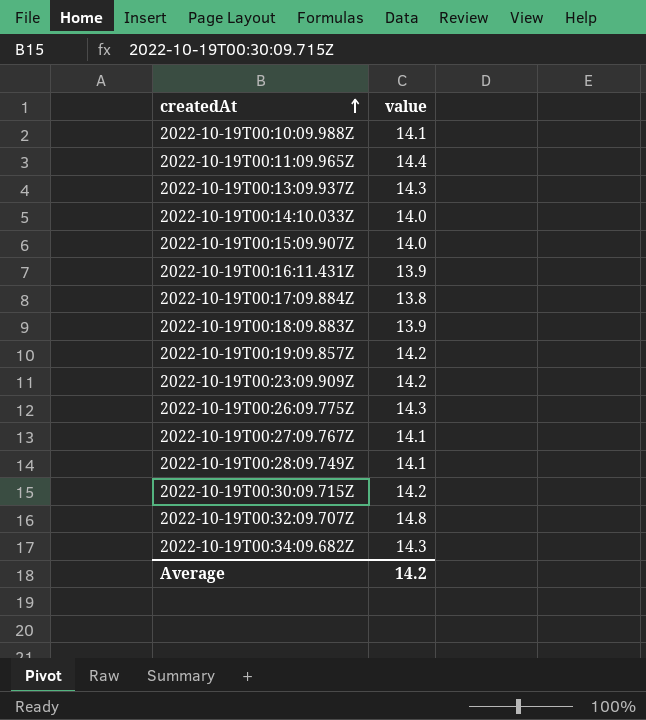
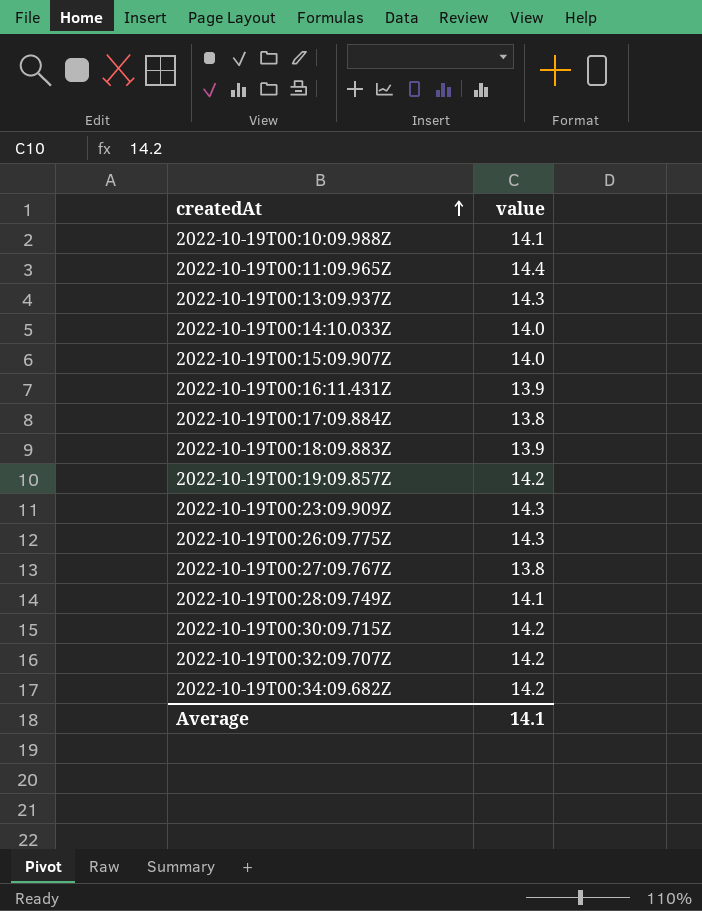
2022-10-19T00:23:09.909Z | value: 14.2 -> 14.3
2022-10-19T00:27:09.767Z | value: 14.1 -> 13.8
2022-10-19T00:32:09.707Z | value: 14.8 -> 14.2
2022-10-19T00:34:09.682Z | value: 14.3 -> 14.2
Average | value: 14.2 -> 14.1

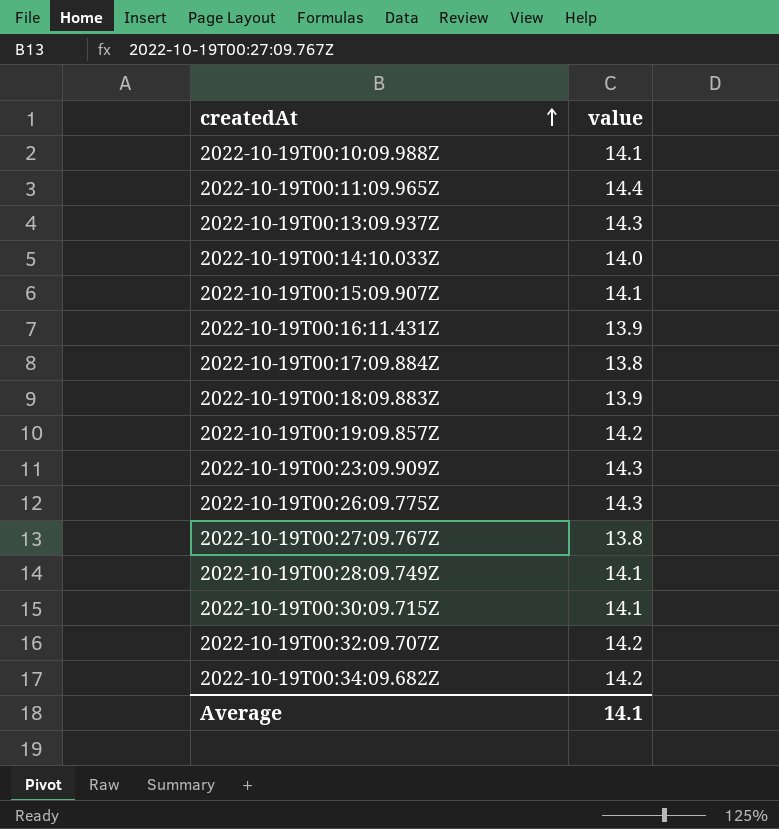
2022-10-19T00:15:09.907Z | value: 14.0 -> 14.1
2022-10-19T00:30:09.715Z | value: 14.2 -> 14.1

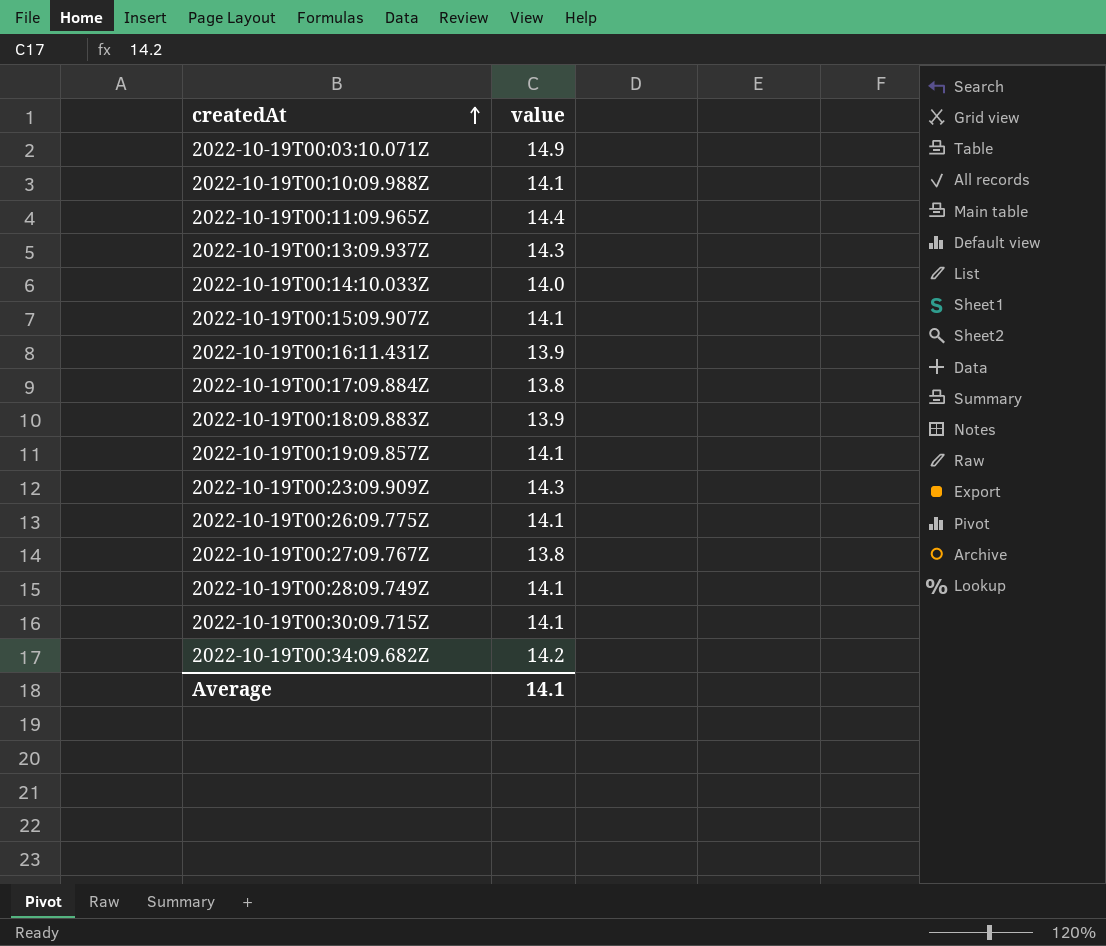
row 2022-10-19T00:32:09.707Z: 14.2 -> none
row 2022-10-19T00:03:10.071Z: none -> 14.9
2022-10-19T00:19:09.857Z | value: 14.2 -> 14.1
2022-10-19T00:26:09.775Z | value: 14.3 -> 14.1

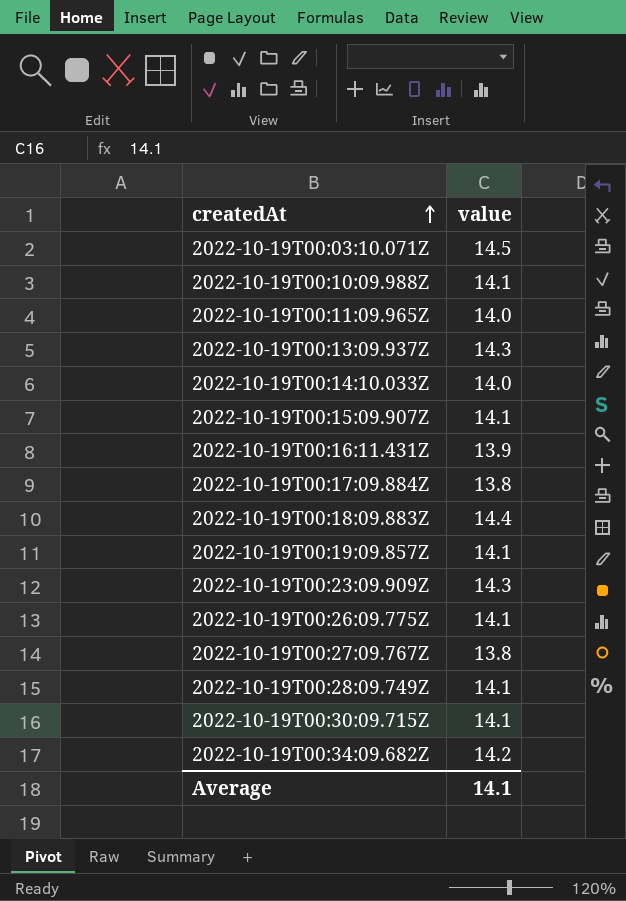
2022-10-19T00:03:10.071Z | value: 14.9 -> 14.5
2022-10-19T00:11:09.965Z | value: 14.4 -> 14.0
2022-10-19T00:18:09.883Z | value: 13.9 -> 14.4

